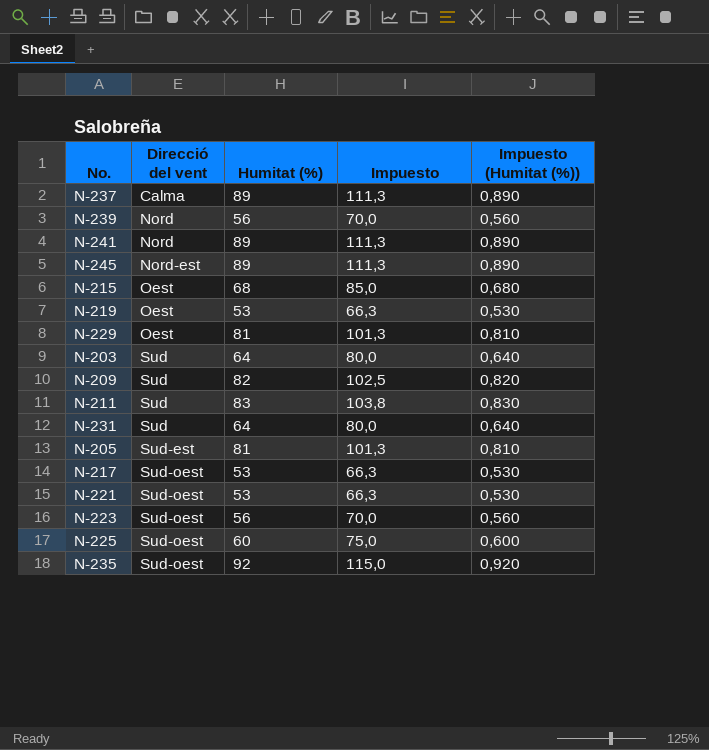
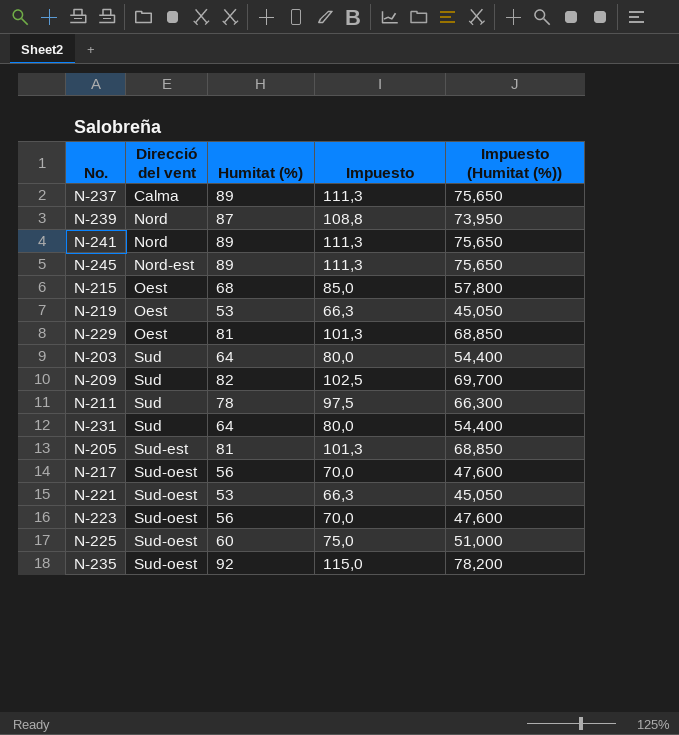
column Impuesto (Humitat (%)) | formula: [Humitat (%)] * 0,01 -> [Humitat (%)] * 0,85
N-239 | Humitat (%): 56 -> 87
N-239 | Impuesto: 70,0 -> 108,8
N-211 | Humitat (%): 83 -> 78
N-211 | Impuesto: 103,8 -> 97,5
N-217 | Humitat (%): 53 -> 56
N-217 | Impuesto: 66,3 -> 70,0

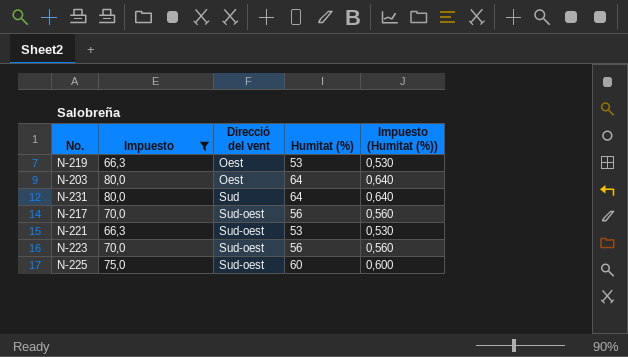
filter: none -> Impuesto <= 80,0
column Impuesto | position: 4 -> 2
column Impuesto (Humitat (%)) | formula: [Humitat (%)] * 0,85 -> [Humitat (%)] * 0,01
N-203 | Direcció del vent: Sud -> Oest

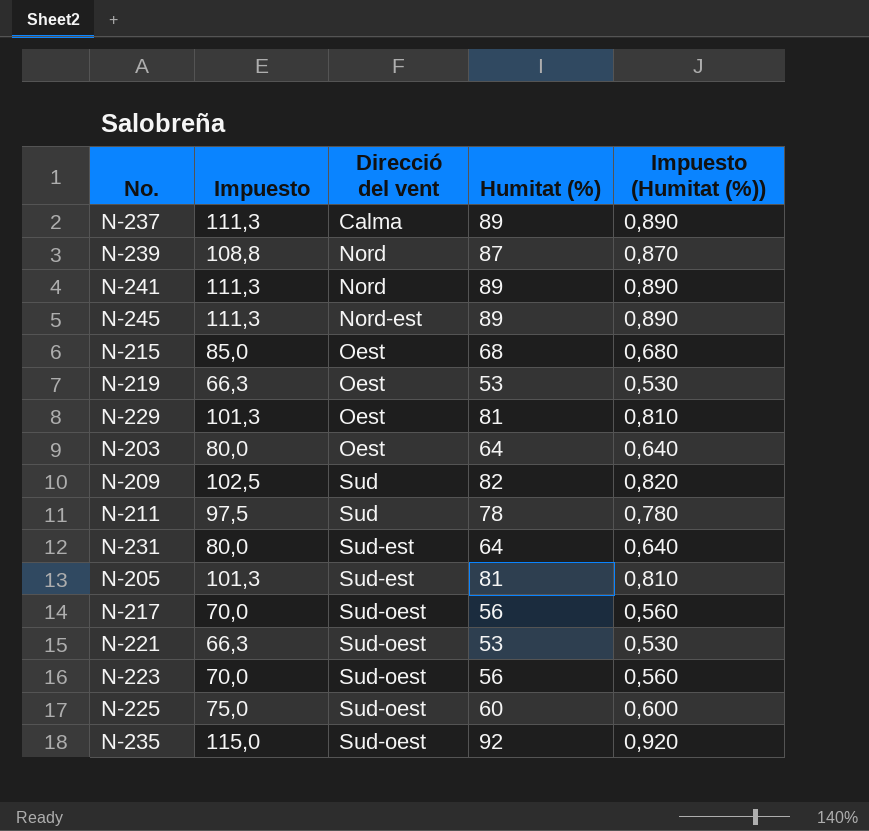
filter: Impuesto <= 80,0 -> none
N-231 | Direcció del vent: Sud -> Sud-est

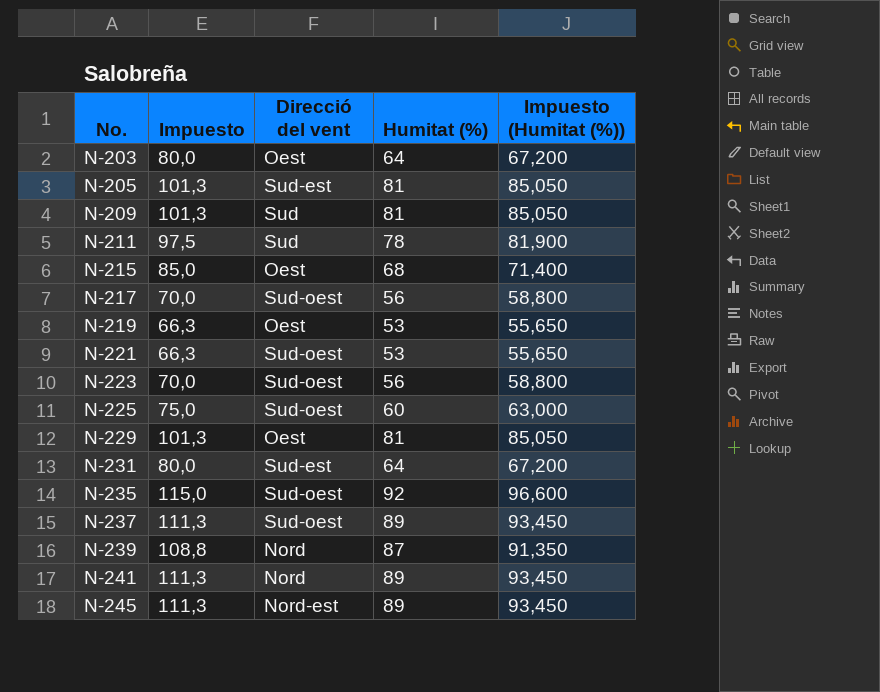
row order: Direcció del vent ascending -> No. ascending
column Impuesto (Humitat (%)) | formula: [Humitat (%)] * 0,01 -> [Humitat (%)] * 1,05
N-209 | Impuesto: 102,5 -> 101,3
N-209 | Humitat (%): 82 -> 81
N-237 | Direcció del vent: Calma -> Sud-oest

